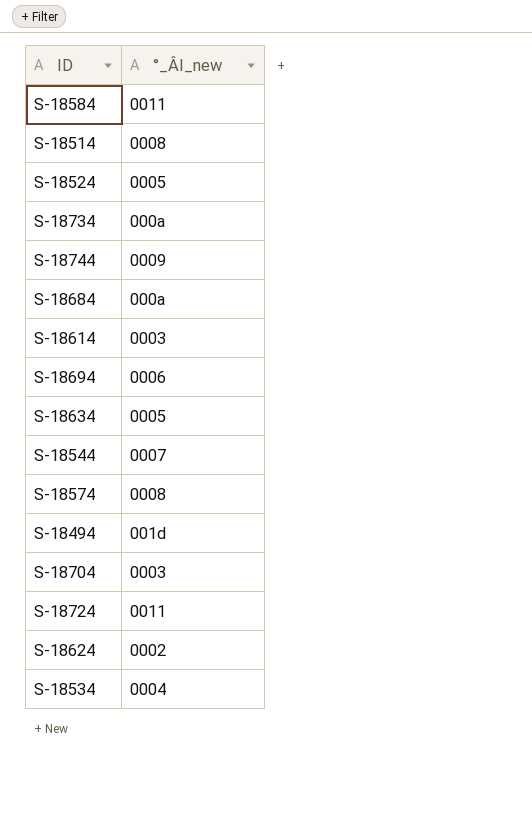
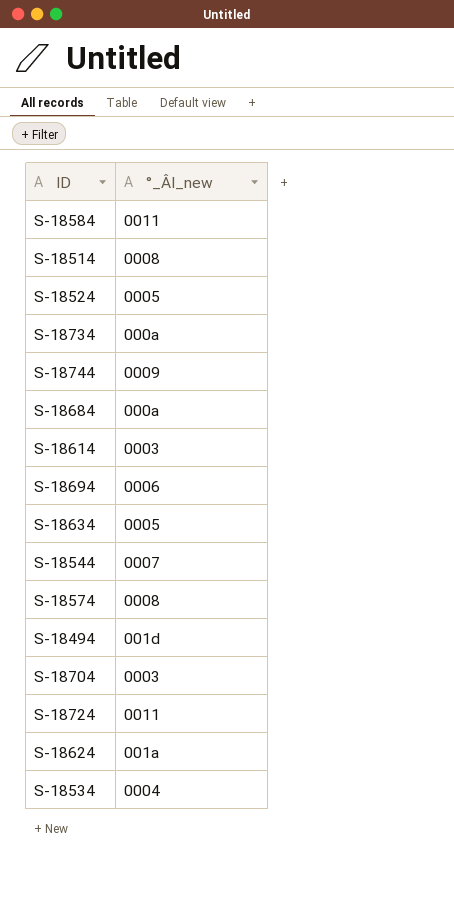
S-18624 | °_ÂI_new: 0002 -> 001a

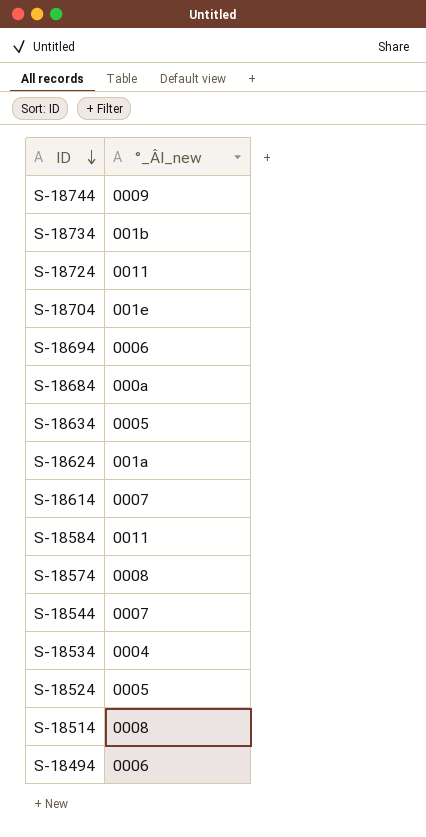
row order: none -> ID descending
S-18734 | °_ÂI_new: 000a -> 001b
S-18704 | °_ÂI_new: 0003 -> 001e
S-18614 | °_ÂI_new: 0003 -> 0007
S-18494 | °_ÂI_new: 001d -> 0006

